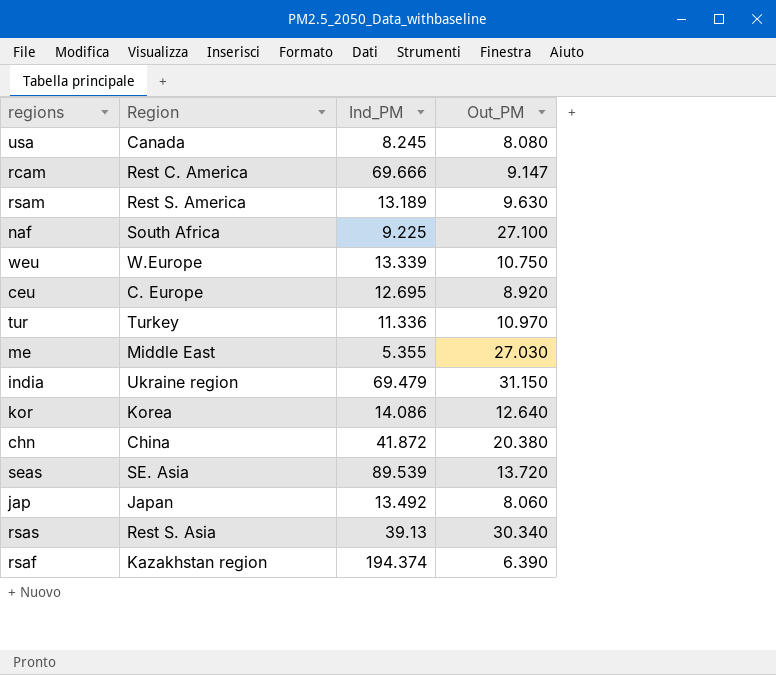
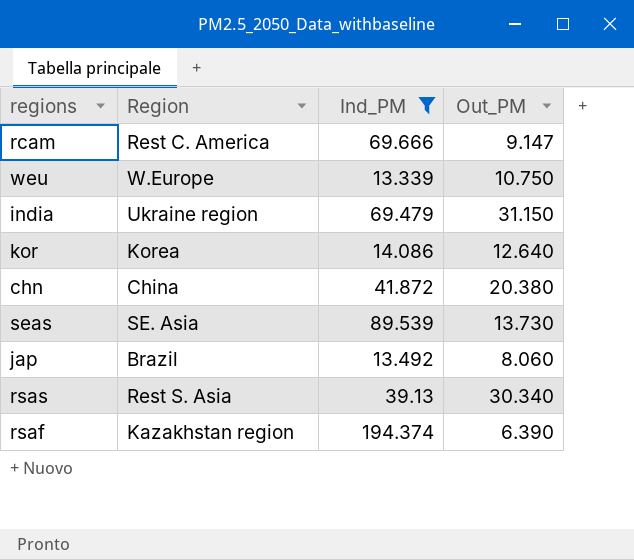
filter: none -> Ind_PM >= 13.339
seas | Out_PM: 13.720 -> 13.730
jap | Region: Japan -> Brazil

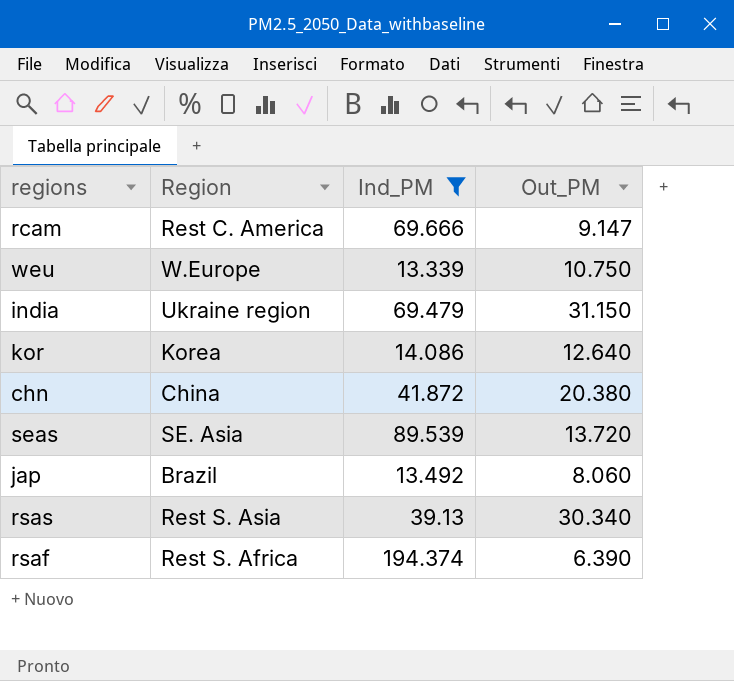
seas | Out_PM: 13.730 -> 13.720
rsaf | Region: Kazakhstan region -> Rest S. Africa

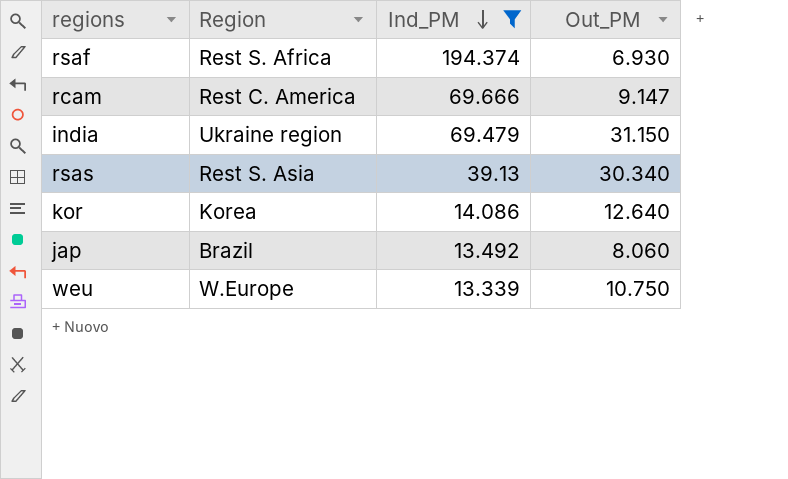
row order: none -> Ind_PM descending
row chn: China | 41.872 | 20.380 -> none
row seas: SE. Asia | 89.539 | 13.720 -> none
rsaf | Out_PM: 6.390 -> 6.930

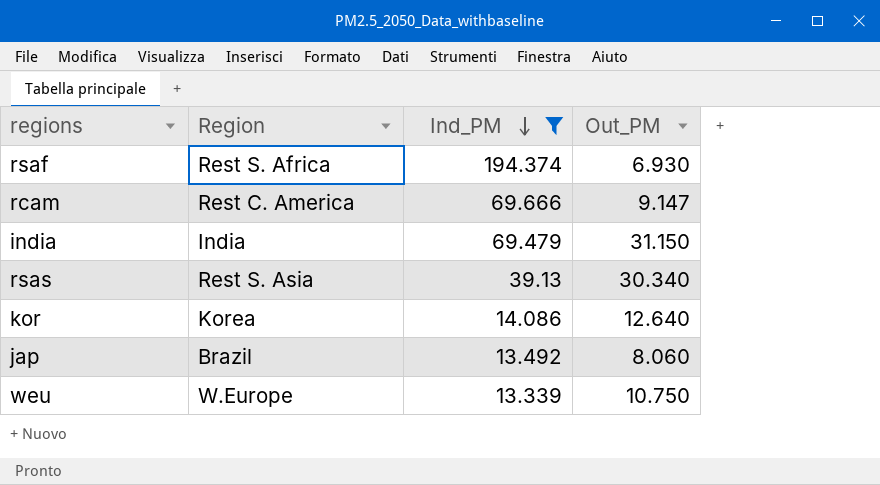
india | Region: Ukraine region -> India

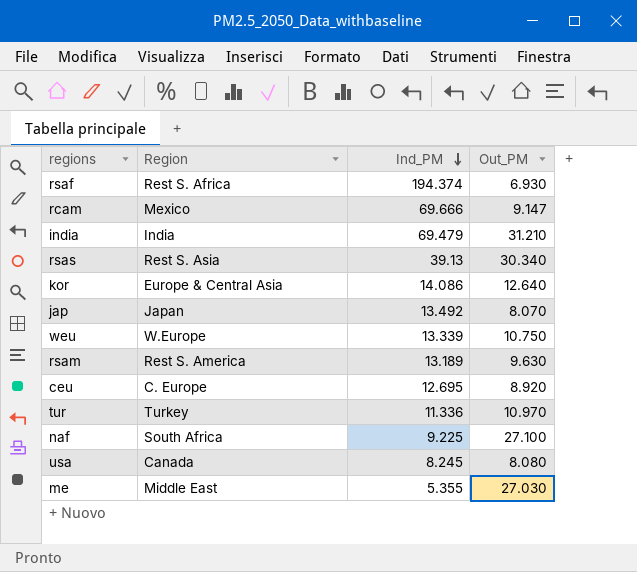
filter: Ind_PM >= 13.339 -> none
rcam | Region: Rest C. America -> Mexico
india | Out_PM: 31.150 -> 31.210
kor | Region: Korea -> Europe & Central Asia
jap | Region: Brazil -> Japan
jap | Out_PM: 8.060 -> 8.070

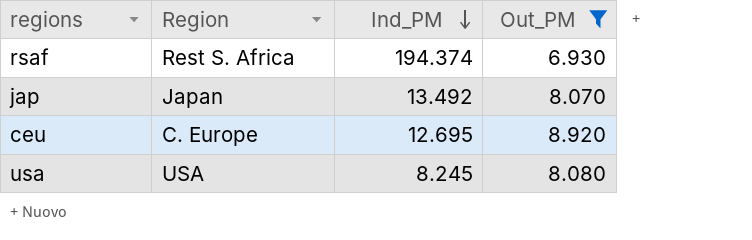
filter: none -> Out_PM <= 8.920
usa | Region: Canada -> USA

